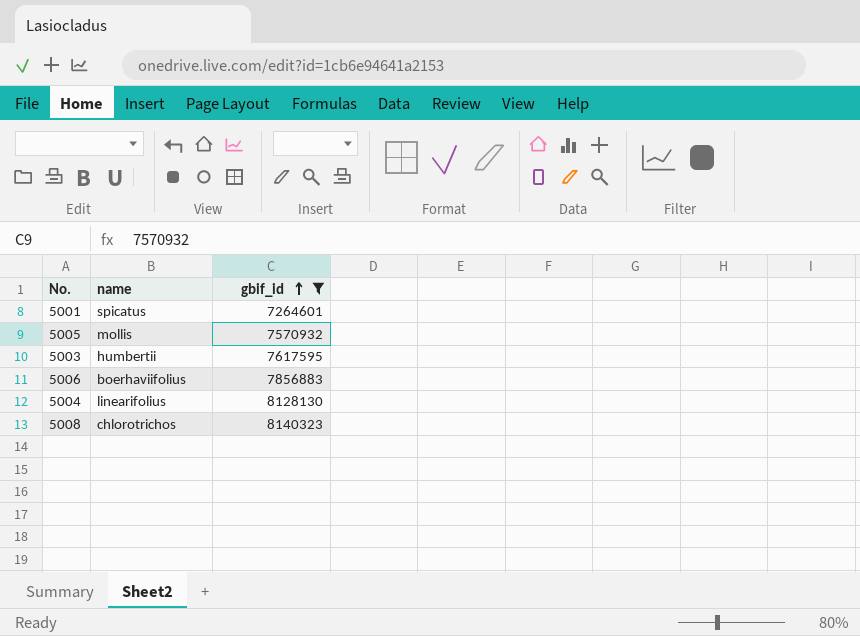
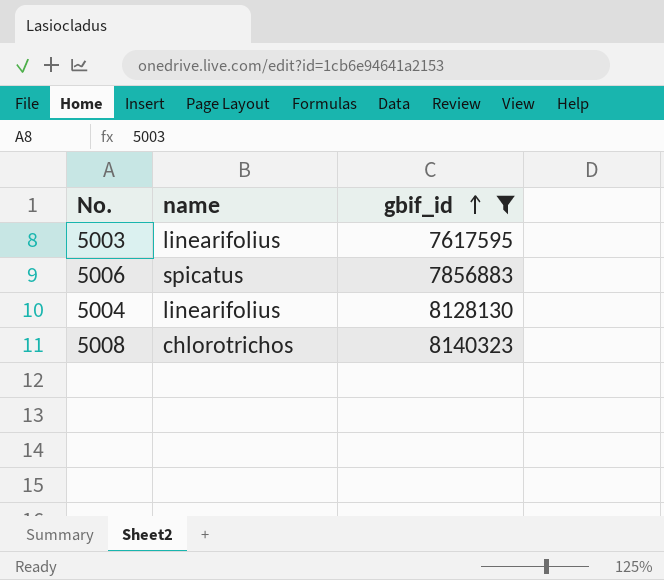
row 5001: spicatus | 7264601 -> none
row 5005: mollis | 7570932 -> none
5003 | name: humbertii -> linearifolius
5006 | name: boerhaviifolius -> spicatus

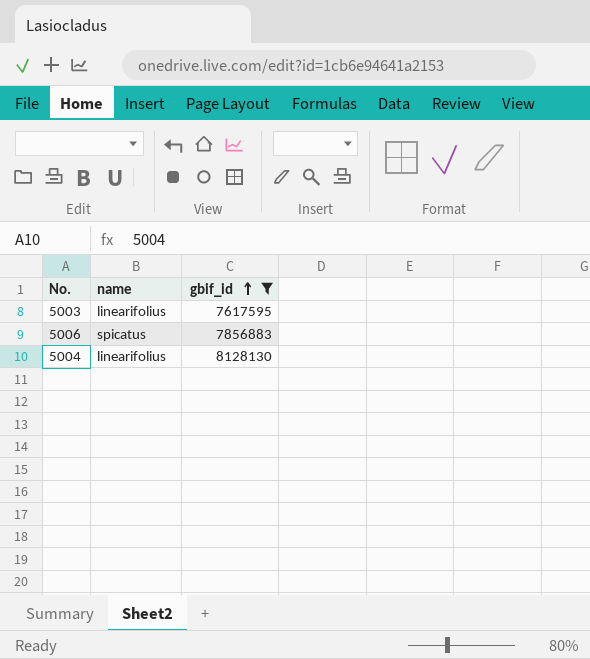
row 5008: chlorotrichos | 8140323 -> none

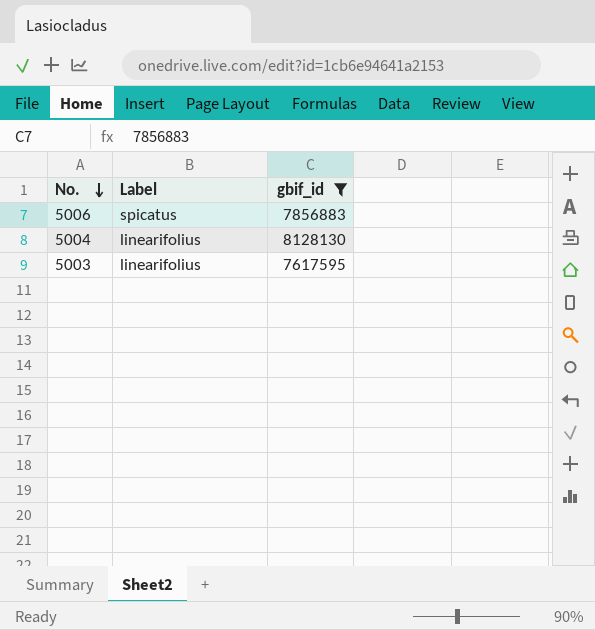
row order: gbif_id ascending -> No. descending
column name: name -> Label

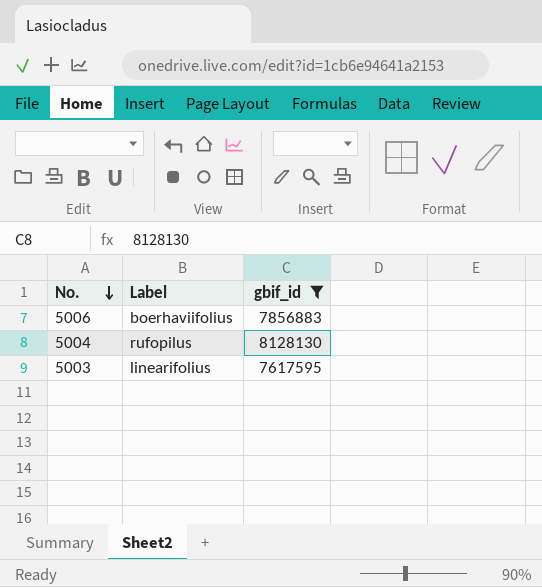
5006 | Label: spicatus -> boerhaviifolius
5004 | Label: linearifolius -> rufopilus

